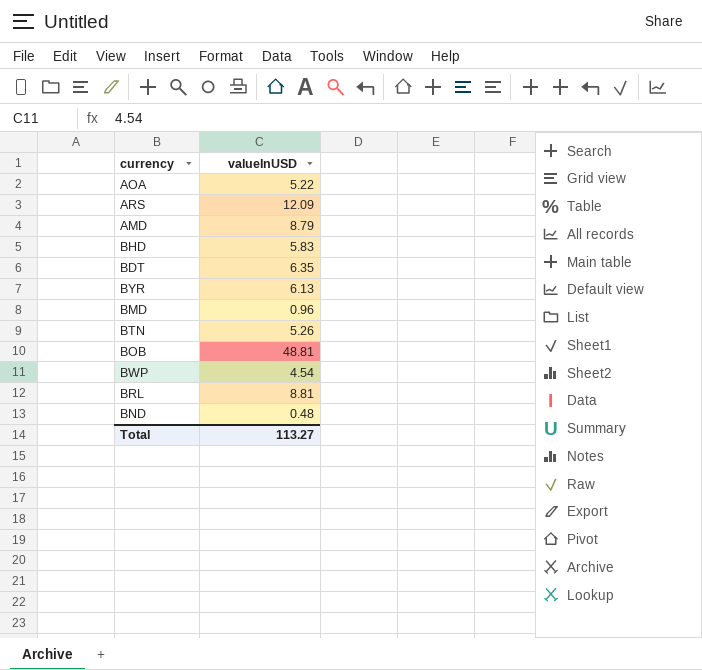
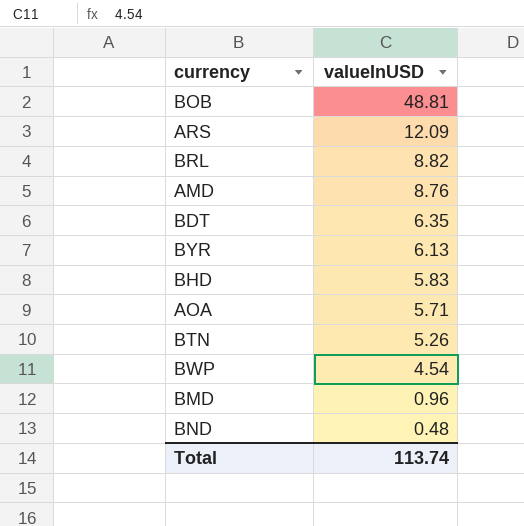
row order: none -> valueInUSD descending
BRL | valueInUSD: 8.81 -> 8.82
AMD | valueInUSD: 8.79 -> 8.76
AOA | valueInUSD: 5.22 -> 5.71
Total | valueInUSD: 113.27 -> 113.74

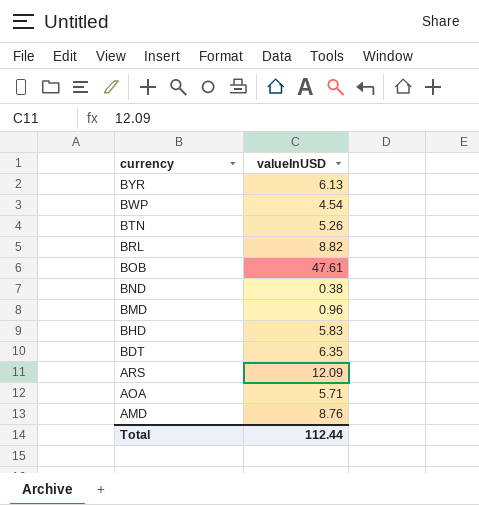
row order: valueInUSD descending -> currency descending
BOB | valueInUSD: 48.81 -> 47.61
BND | valueInUSD: 0.48 -> 0.38
Total | valueInUSD: 113.74 -> 112.44

